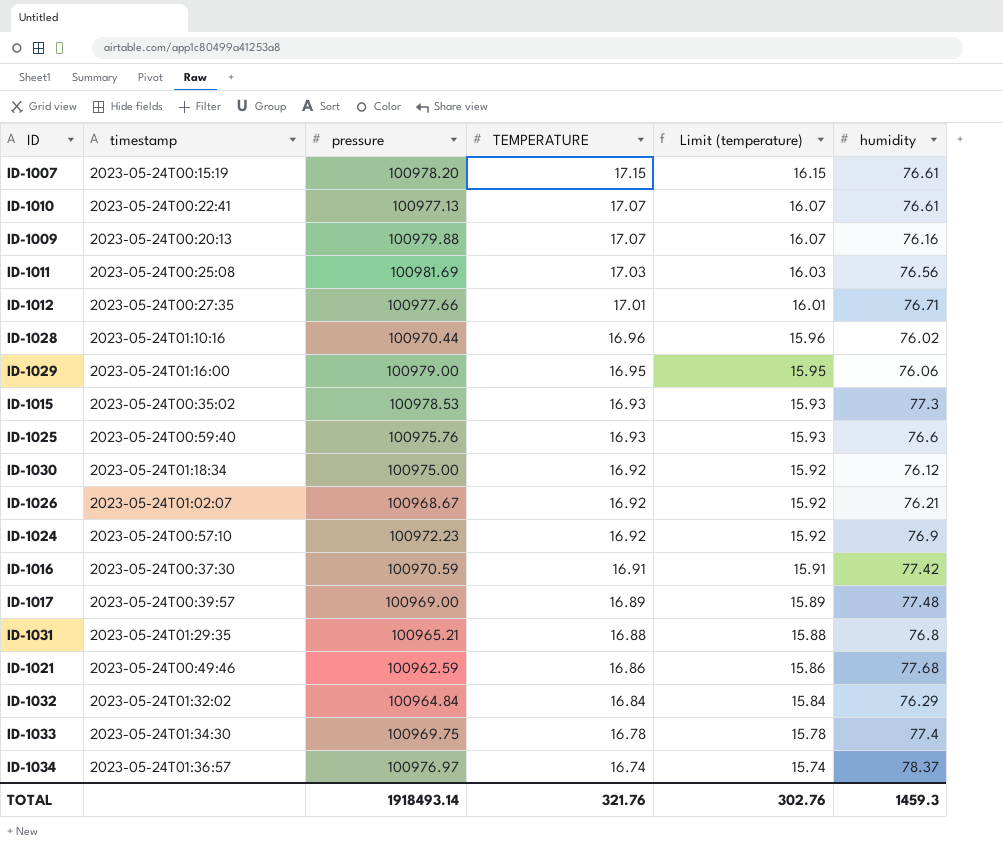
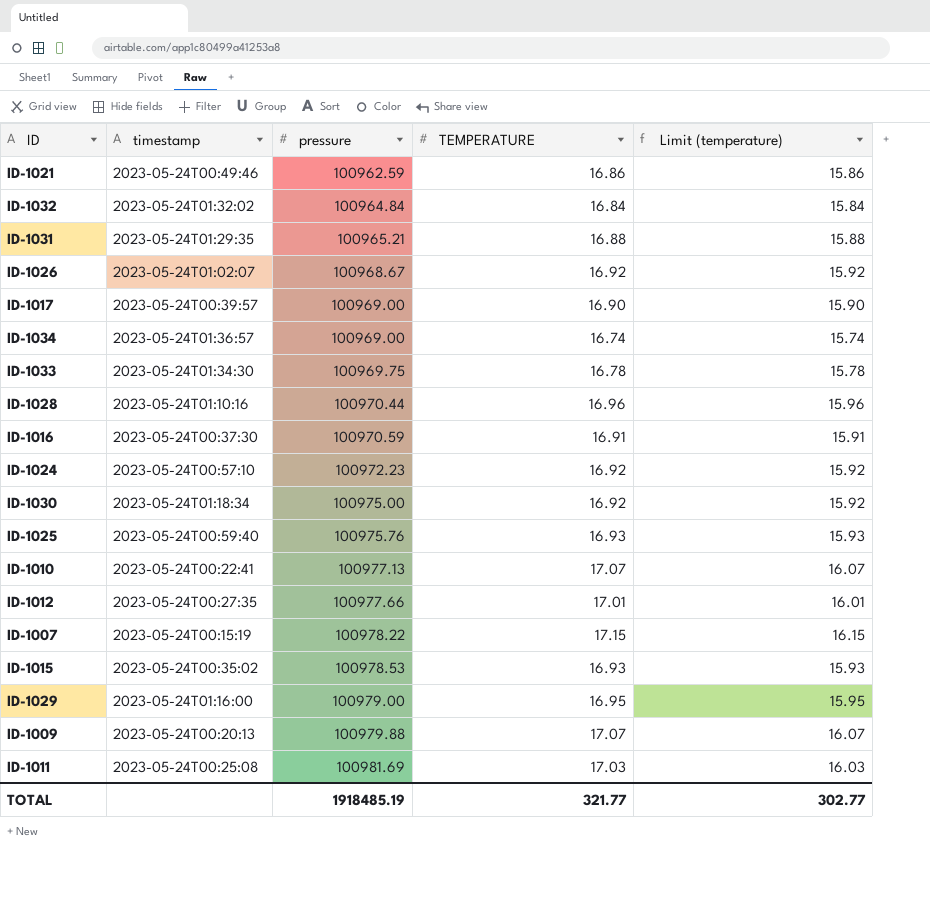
row order: TEMPERATURE descending -> pressure ascending
column humidity | position: 6 -> none
ID-1017 | TEMPERATURE: 16.89 -> 16.90
ID-1017 | Limit (temperature): 15.89 -> 15.90
ID-1034 | pressure: 100976.97 -> 100969.00
ID-1007 | pressure: 100978.20 -> 100978.22
TOTAL | pressure: 1918493.14 -> 1918485.19
TOTAL | TEMPERATURE: 321.76 -> 321.77
TOTAL | Limit (temperature): 302.76 -> 302.77

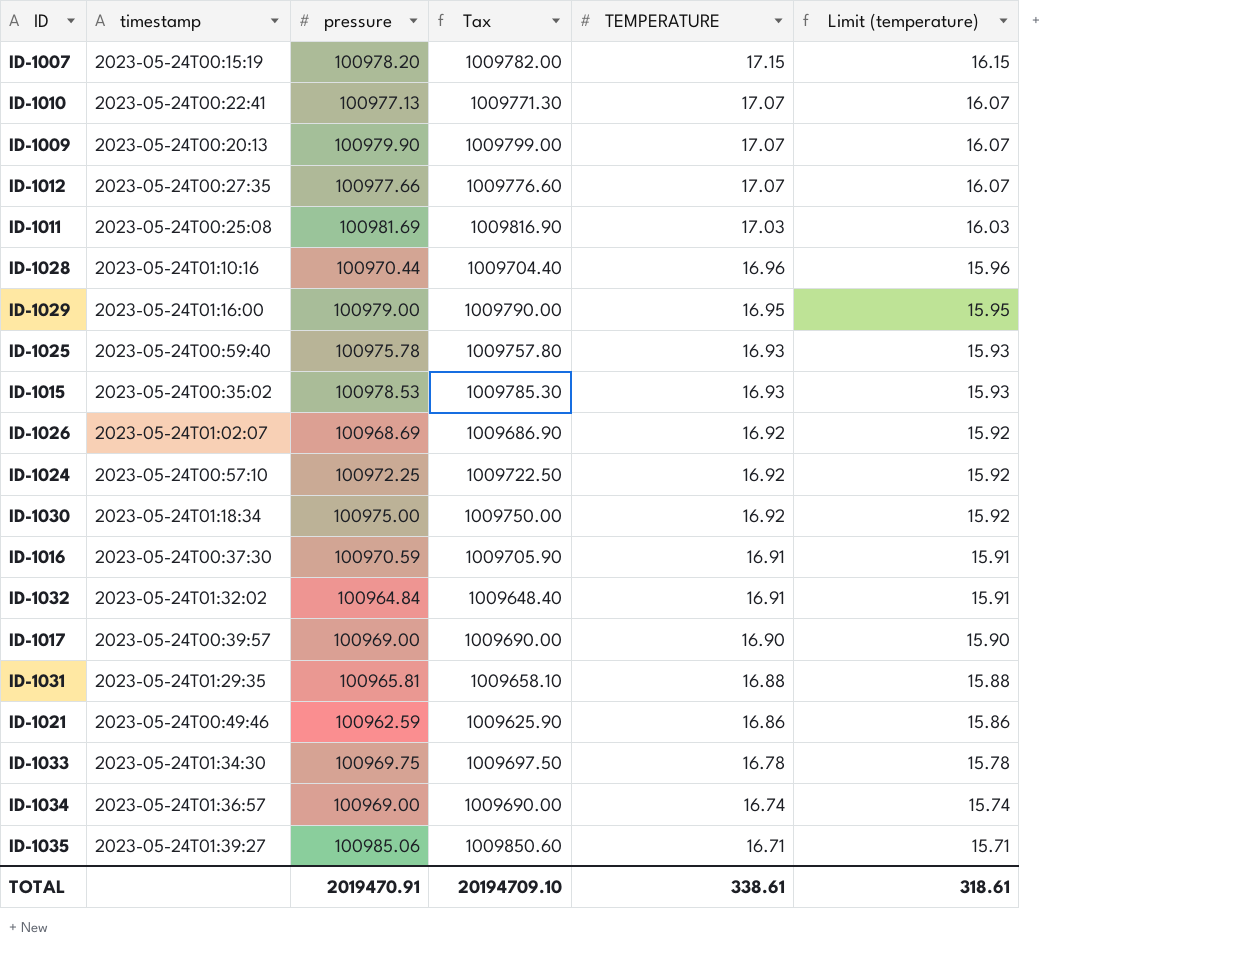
row order: pressure ascending -> TEMPERATURE descending
column Tax | formula: none -> [pressure] * 10
ID-1007 | pressure: 100978.22 -> 100978.20
ID-1009 | pressure: 100979.88 -> 100979.90
ID-1012 | TEMPERATURE: 17.01 -> 17.07
ID-1012 | Limit (temperature): 16.01 -> 16.07
ID-1025 | pressure: 100975.76 -> 100975.78
ID-1026 | pressure: 100968.67 -> 100968.69
ID-1024 | pressure: 100972.23 -> 100972.25
ID-1032 | TEMPERATURE: 16.84 -> 16.91
ID-1032 | Limit (temperature): 15.84 -> 15.91
ID-1031 | pressure: 100965.21 -> 100965.81
row ID-1035: none -> 2023-05-24T01:39:27 | 100985.06 | 1009850.60 | 16.71 | 15.71
TOTAL | pressure: 1918485.19 -> 2019470.91
TOTAL | TEMPERATURE: 321.77 -> 338.61
TOTAL | Limit (temperature): 302.77 -> 318.61

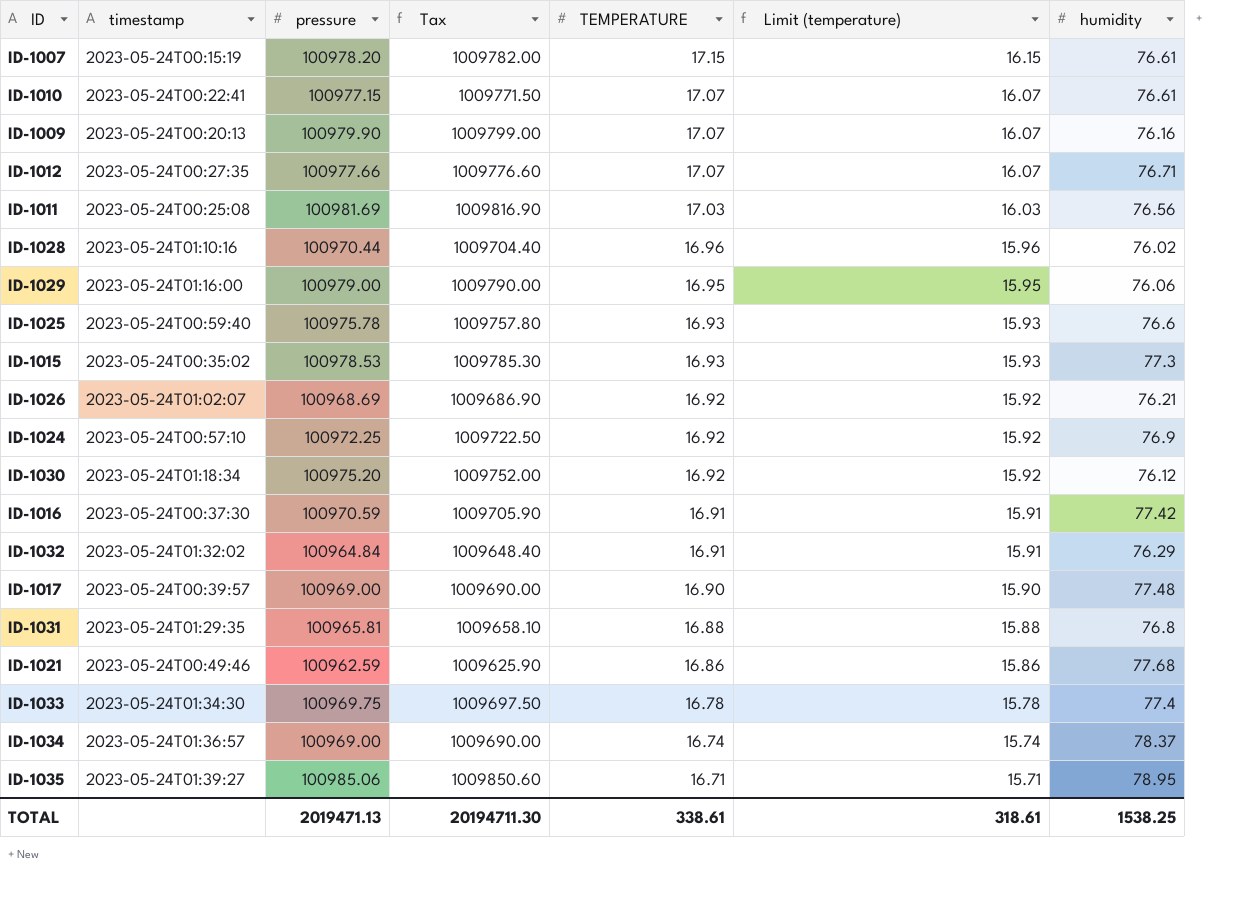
column humidity | position: none -> 7
ID-1010 | pressure: 100977.13 -> 100977.15
ID-1010 | Tax: 1009771.30 -> 1009771.50
ID-1030 | pressure: 100975.00 -> 100975.20
ID-1030 | Tax: 1009750.00 -> 1009752.00
TOTAL | pressure: 2019470.91 -> 2019471.13
TOTAL | Tax: 20194709.10 -> 20194711.30

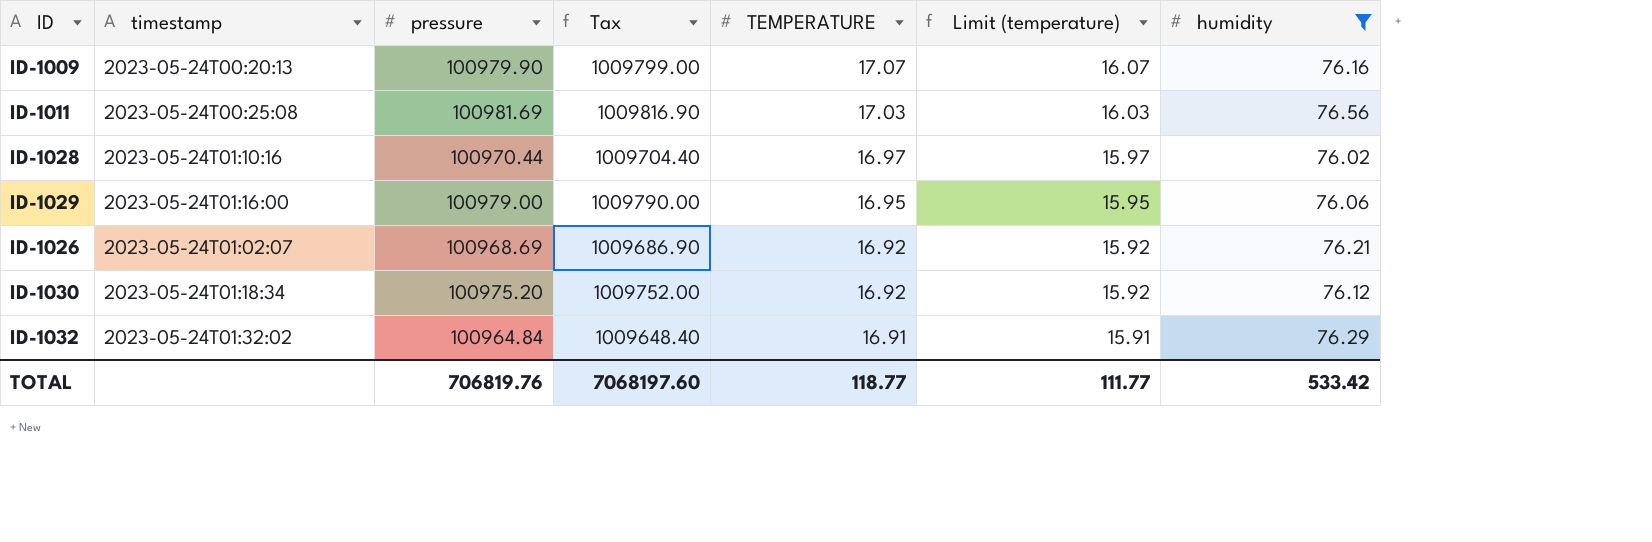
filter: none -> humidity <= 76.56
ID-1028 | TEMPERATURE: 16.96 -> 16.97
ID-1028 | Limit (temperature): 15.96 -> 15.97
TOTAL | pressure: 2019471.13 -> 706819.76
TOTAL | Tax: 20194711.30 -> 7068197.60
TOTAL | TEMPERATURE: 338.61 -> 118.77
TOTAL | Limit (temperature): 318.61 -> 111.77
TOTAL | humidity: 1538.25 -> 533.42

